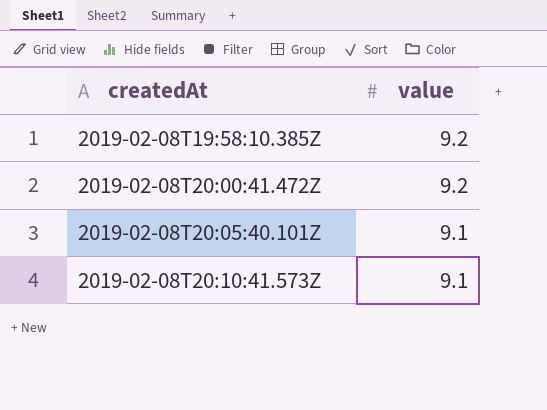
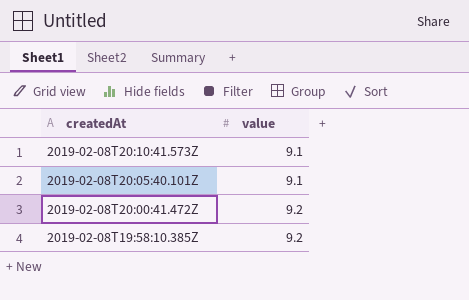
row order: createdAt ascending -> createdAt descending

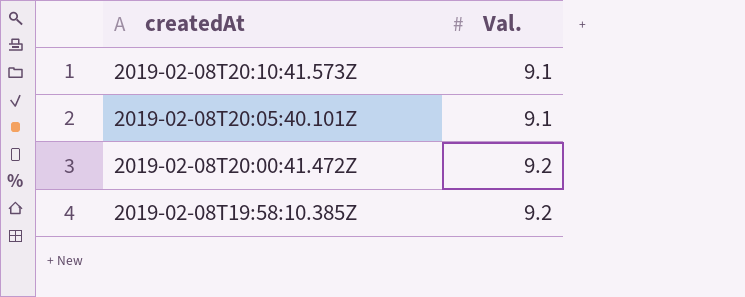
column name: value -> Val.

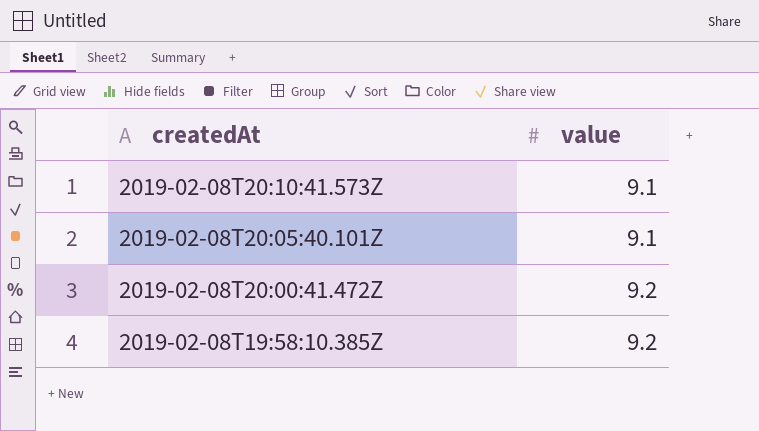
column name: Val. -> value

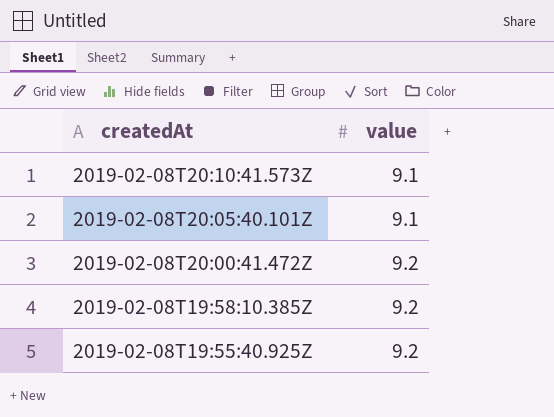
row 2019-02-08T19:55:40.925Z: none -> 9.2

